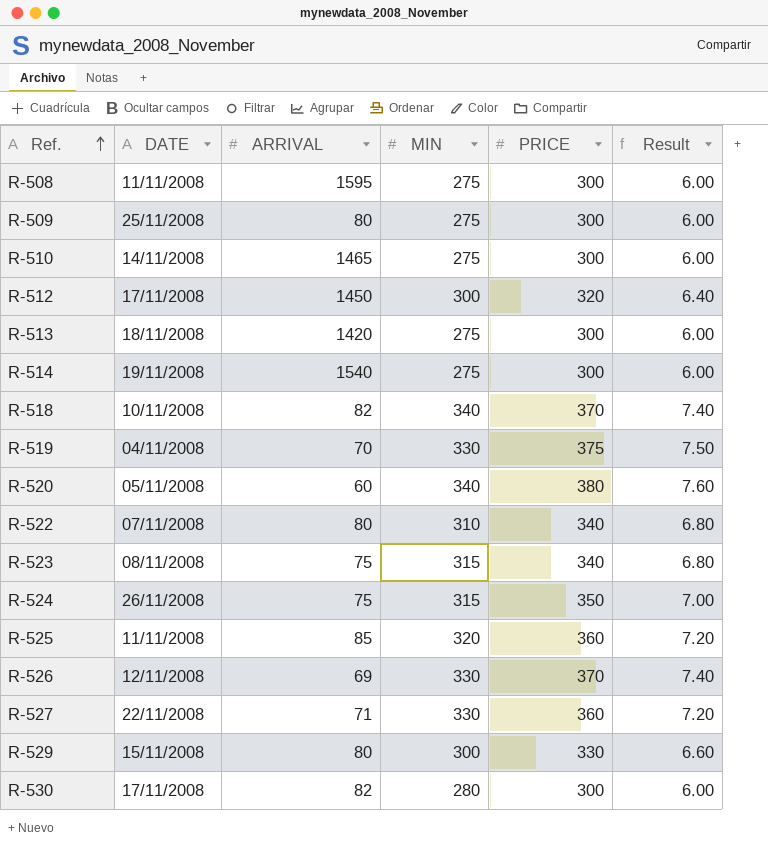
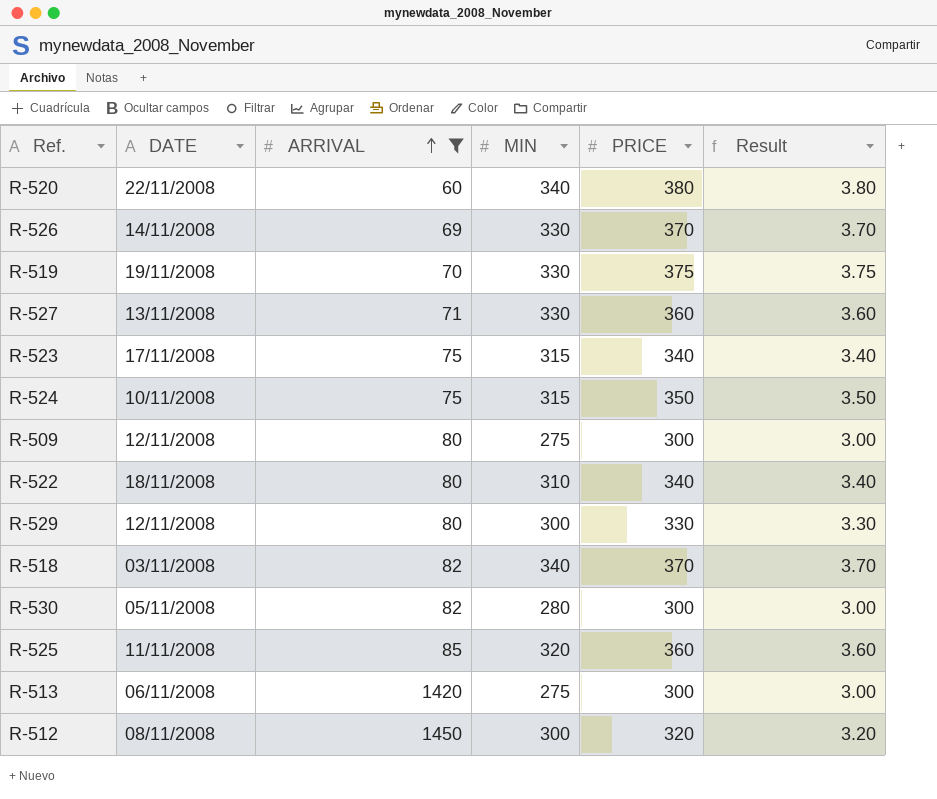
filter: none -> ARRIVAL <= 1450
row order: Ref. ascending -> ARRIVAL ascending
column Result | formula: [PRICE] * 0.02 -> [PRICE] * 0.01
R-520 | DATE: 05/11/2008 -> 22/11/2008
R-526 | DATE: 12/11/2008 -> 14/11/2008
R-519 | DATE: 04/11/2008 -> 19/11/2008
R-527 | DATE: 22/11/2008 -> 13/11/2008
R-523 | DATE: 08/11/2008 -> 17/11/2008
R-524 | DATE: 26/11/2008 -> 10/11/2008
R-509 | DATE: 25/11/2008 -> 12/11/2008
R-522 | DATE: 07/11/2008 -> 18/11/2008
R-529 | DATE: 15/11/2008 -> 12/11/2008
R-518 | DATE: 10/11/2008 -> 03/11/2008
R-530 | DATE: 17/11/2008 -> 05/11/2008
R-513 | DATE: 18/11/2008 -> 06/11/2008
R-512 | DATE: 17/11/2008 -> 08/11/2008

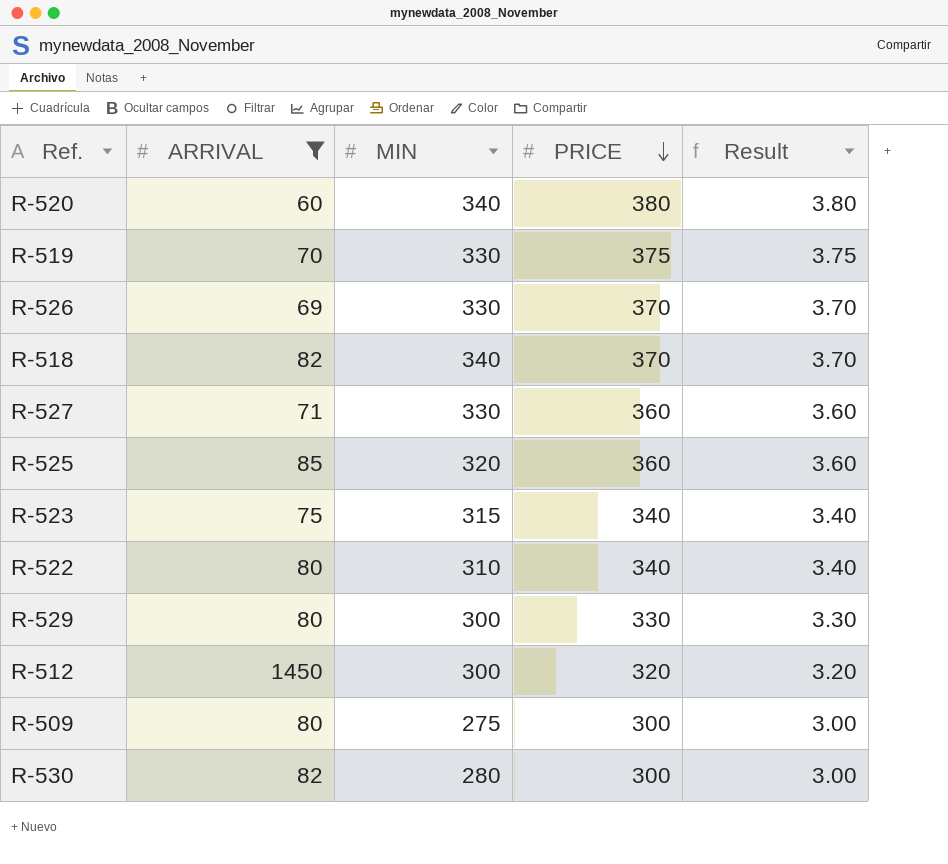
row order: ARRIVAL ascending -> PRICE descending
column DATE | position: 2 -> none
row R-524: 10/11/2008 | 75 | 315 | 350 | 3.50 -> none
row R-513: 06/11/2008 | 1420 | 275 | 300 | 3.00 -> none

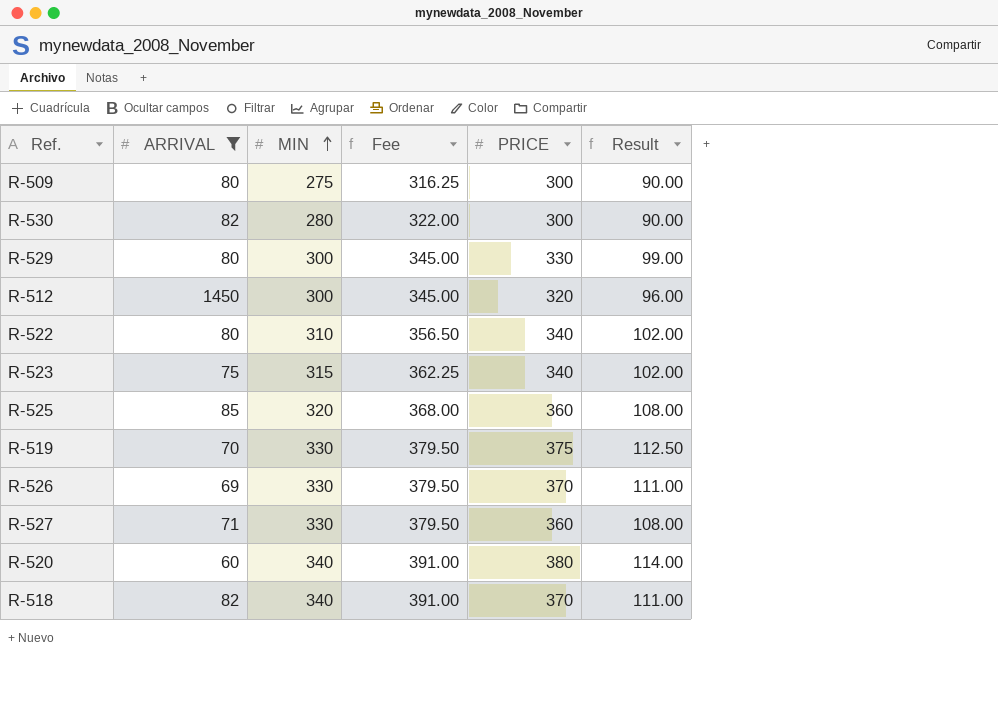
row order: PRICE descending -> MIN ascending
column Fee | formula: none -> [MIN] * 1.15
column Result | formula: [PRICE] * 0.01 -> [PRICE] * 0.3

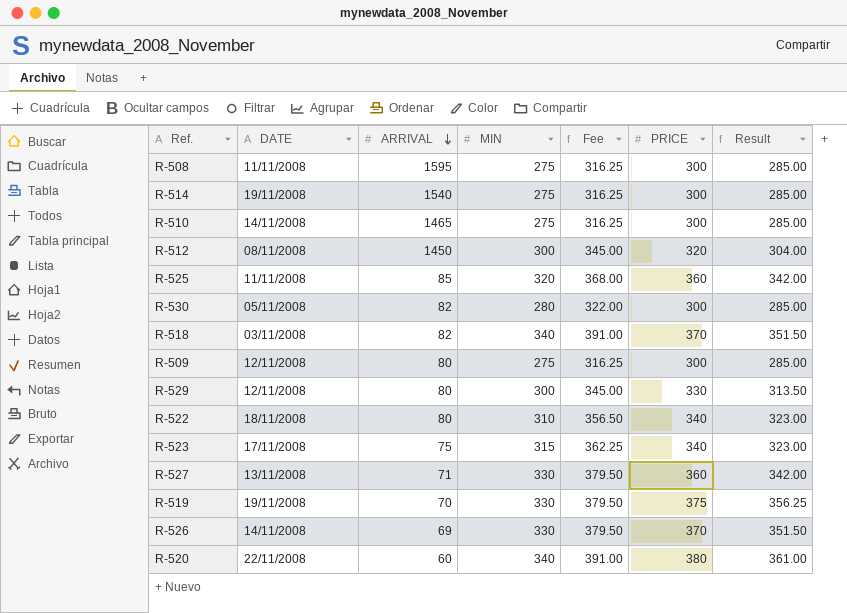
filter: ARRIVAL <= 1450 -> none
row order: MIN ascending -> ARRIVAL descending
column DATE | position: none -> 2
column Result | formula: [PRICE] * 0.3 -> [PRICE] * 0.95

